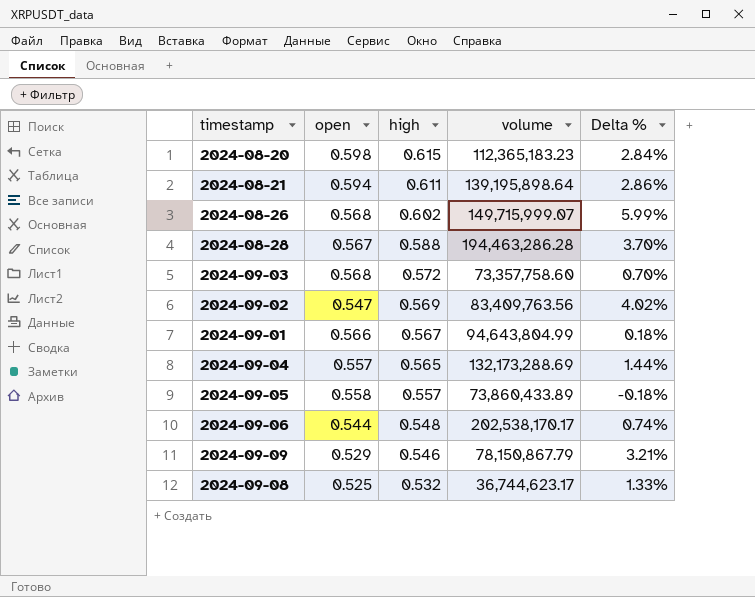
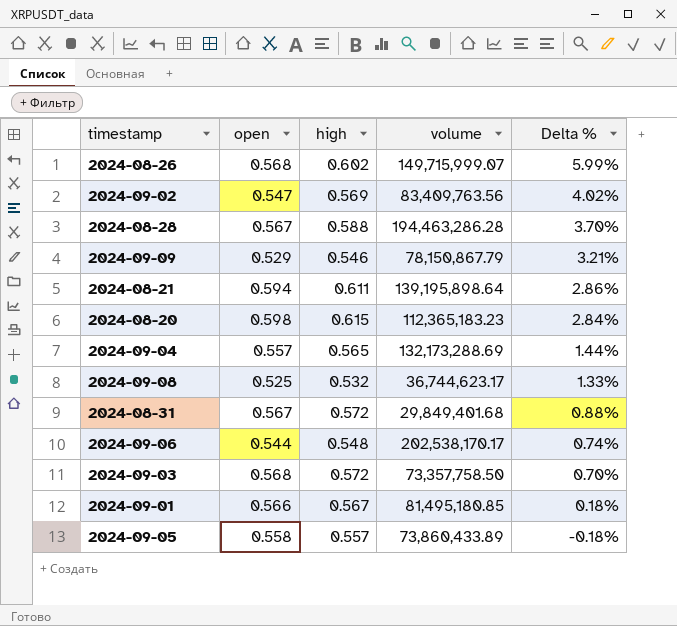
row order: high descending -> Delta % descending
row 2024-08-31: none -> 0.567 | 0.572 | 29,849,401.68 | 0.88%
2024-09-03 | volume: 73,357,758.60 -> 73,357,758.50
2024-09-01 | volume: 94,643,804.99 -> 81,495,180.85

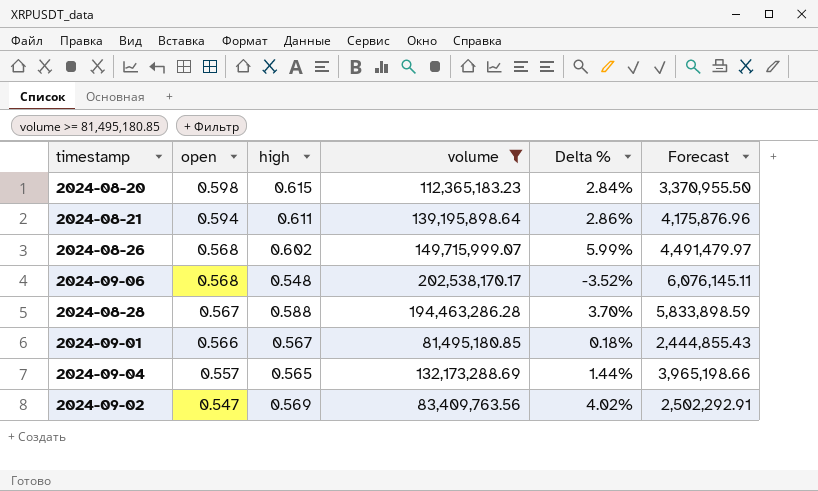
filter: none -> volume >= 81,495,180.85
row order: Delta % descending -> open descending
column Forecast | formula: none -> [volume] * 0.03
2024-09-06 | open: 0.544 -> 0.568
2024-09-06 | Delta %: 0.74% -> -3.52%

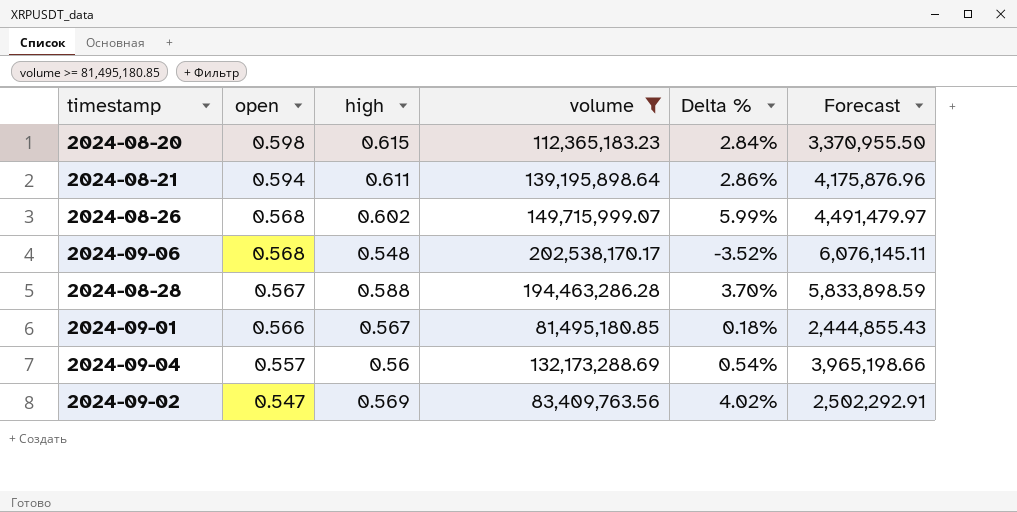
2024-09-04 | high: 0.565 -> 0.56
2024-09-04 | Delta %: 1.44% -> 0.54%

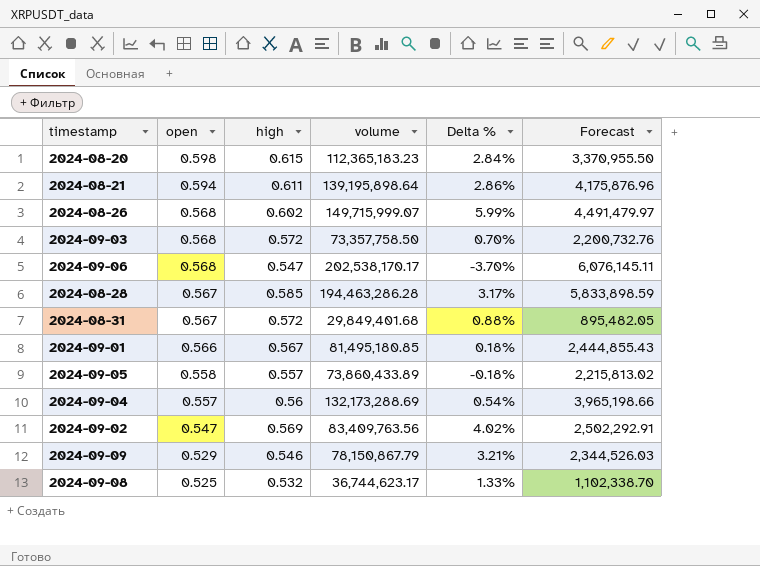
filter: volume >= 81,495,180.85 -> none
2024-09-06 | high: 0.548 -> 0.547
2024-09-06 | Delta %: -3.52% -> -3.70%
2024-08-28 | high: 0.588 -> 0.585
2024-08-28 | Delta %: 3.70% -> 3.17%

